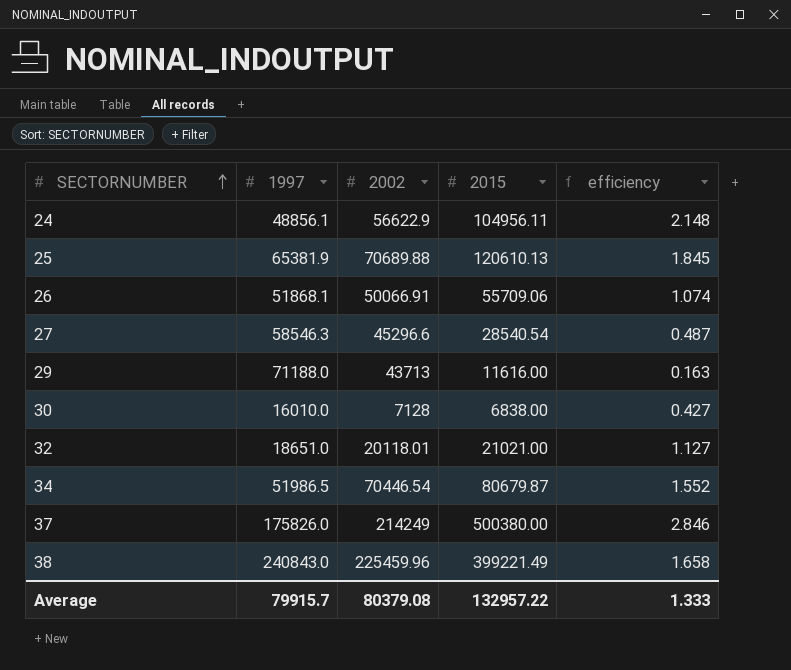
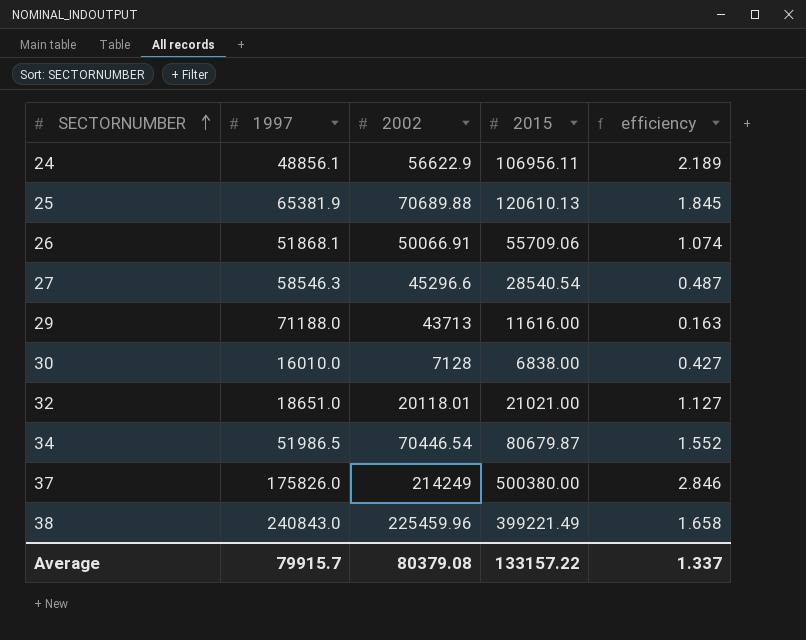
24 | 2015: 104956.11 -> 106956.11
24 | efficiency: 2.148 -> 2.189
Average | 2015: 132957.22 -> 133157.22
Average | efficiency: 1.333 -> 1.337

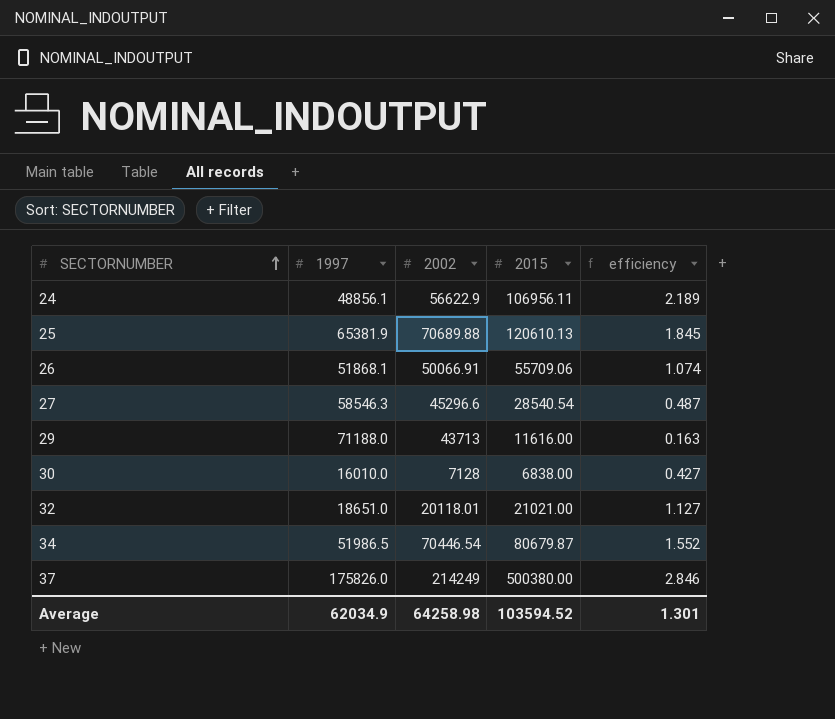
row 38: 240843.0 | 225459.96 | 399221.49 | 1.658 -> none
Average | 1997: 79915.7 -> 62034.9
Average | 2002: 80379.08 -> 64258.98
Average | 2015: 133157.22 -> 103594.52
Average | efficiency: 1.337 -> 1.301

